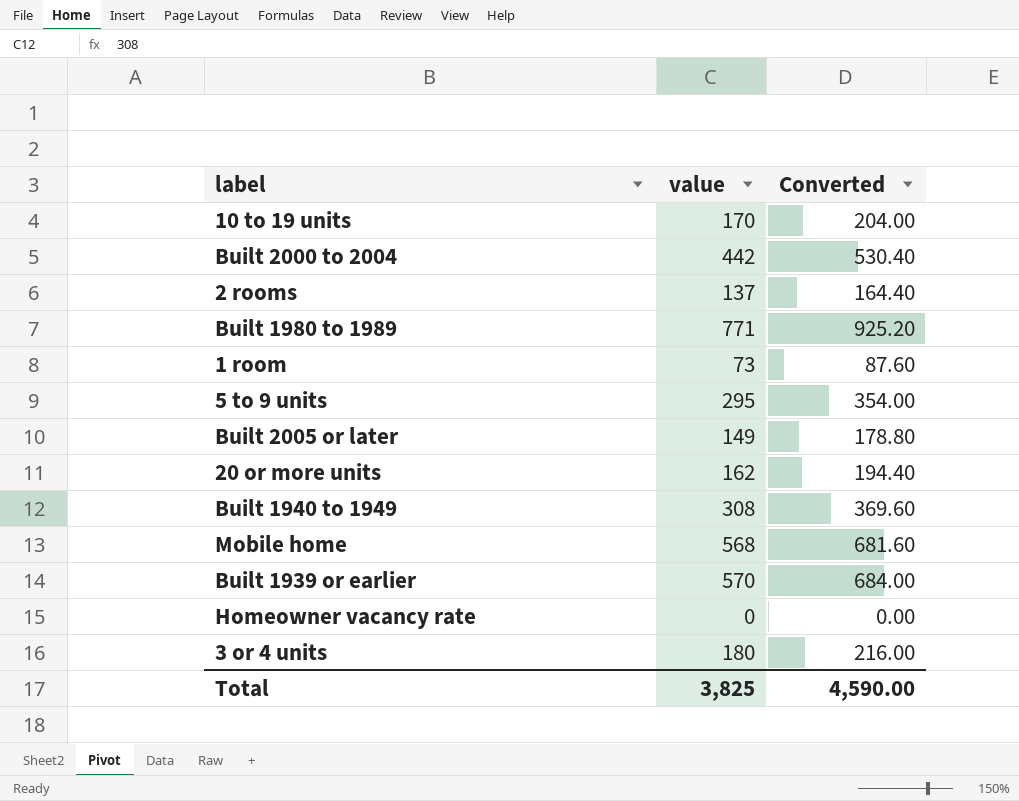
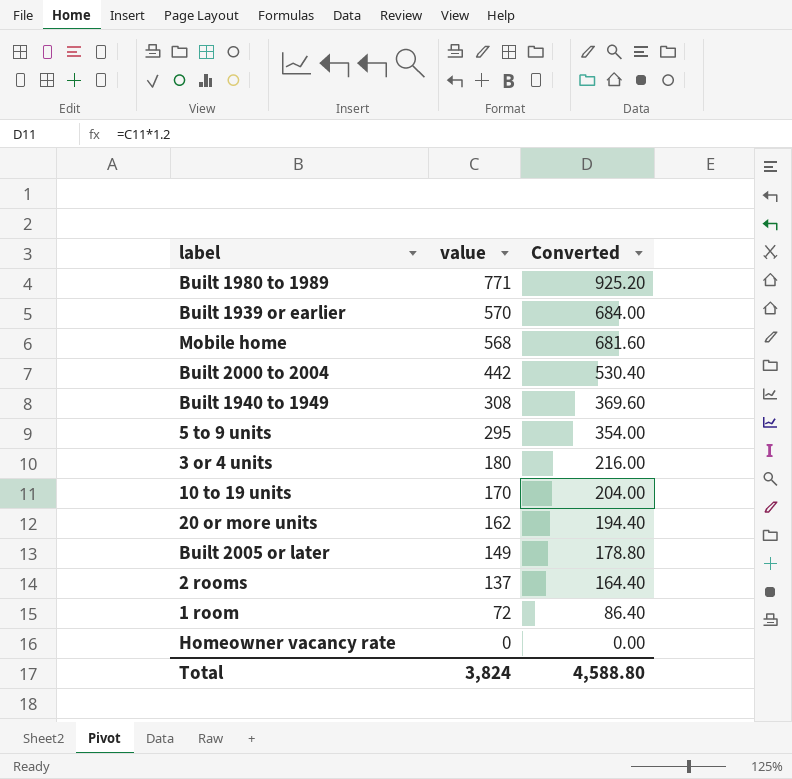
row order: none -> value descending
1 room | value: 73 -> 72
1 room | Converted: 87.60 -> 86.40
Total | value: 3,825 -> 3,824
Total | Converted: 4,590.00 -> 4,588.80

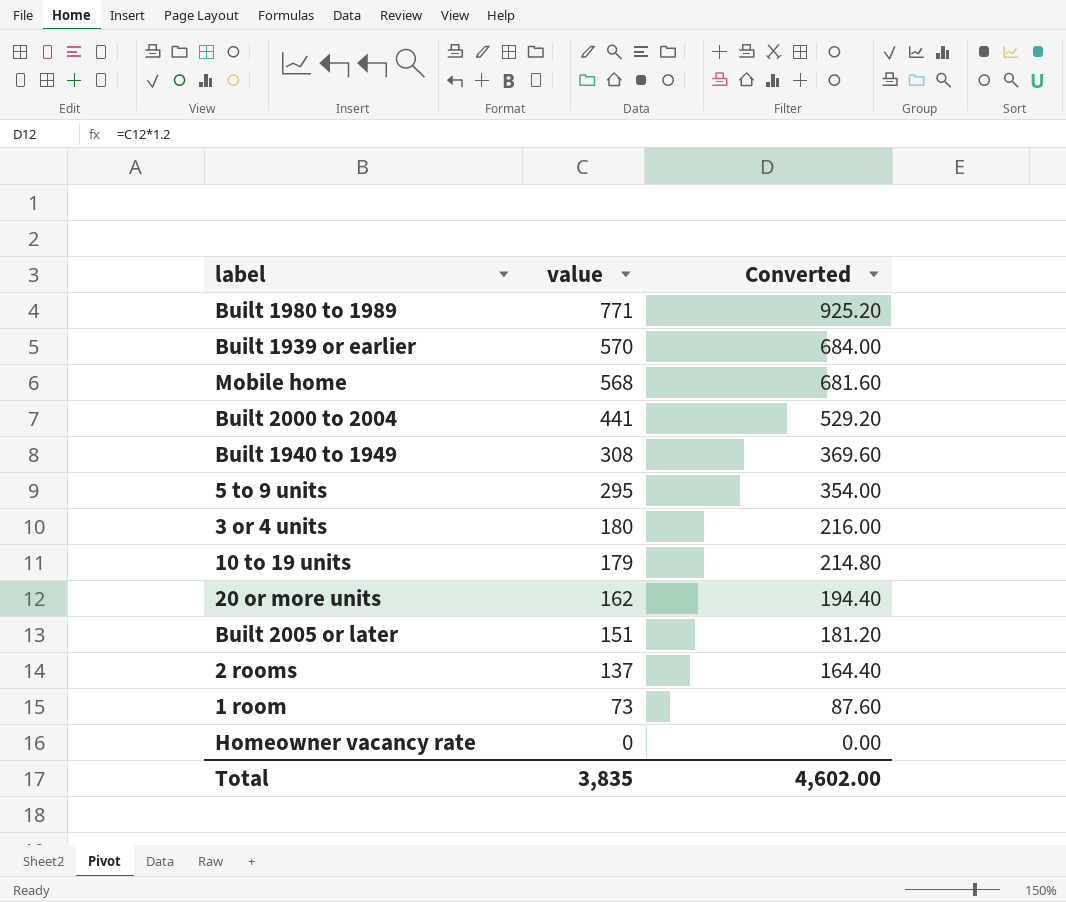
Built 2000 to 2004 | value: 442 -> 441
Built 2000 to 2004 | Converted: 530.40 -> 529.20
10 to 19 units | value: 170 -> 179
10 to 19 units | Converted: 204.00 -> 214.80
Built 2005 or later | value: 149 -> 151
Built 2005 or later | Converted: 178.80 -> 181.20
1 room | value: 72 -> 73
1 room | Converted: 86.40 -> 87.60
Total | value: 3,824 -> 3,835
Total | Converted: 4,588.80 -> 4,602.00

